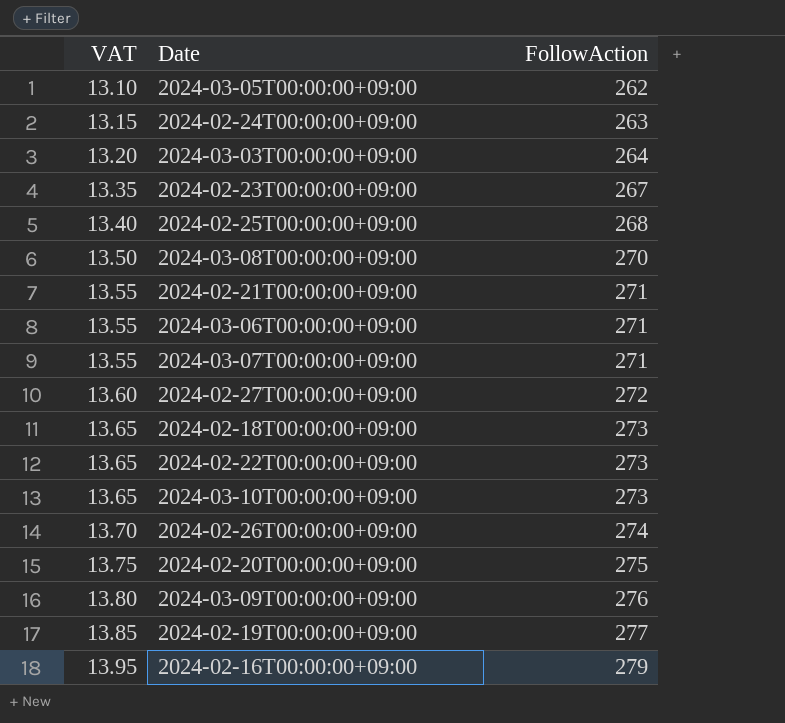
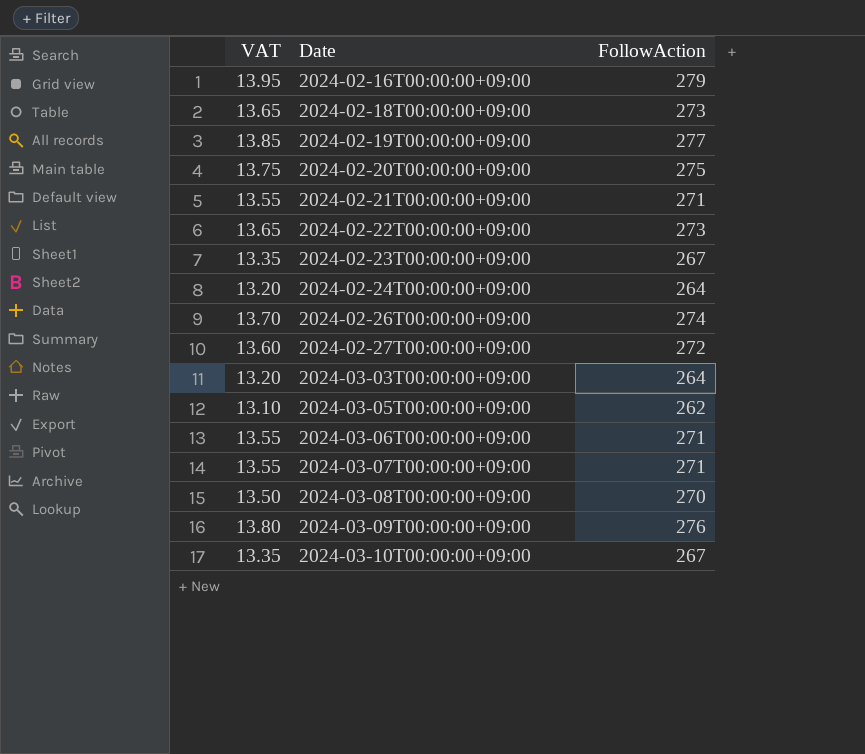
row order: VAT ascending -> Date ascending
row 2024-02-25T00:00:00+09:00: 13.40 | 268 -> none
2024-02-24T00:00:00+09:00 | VAT: 13.15 -> 13.20
2024-02-24T00:00:00+09:00 | FollowAction: 263 -> 264
2024-03-10T00:00:00+09:00 | VAT: 13.65 -> 13.35
2024-03-10T00:00:00+09:00 | FollowAction: 273 -> 267

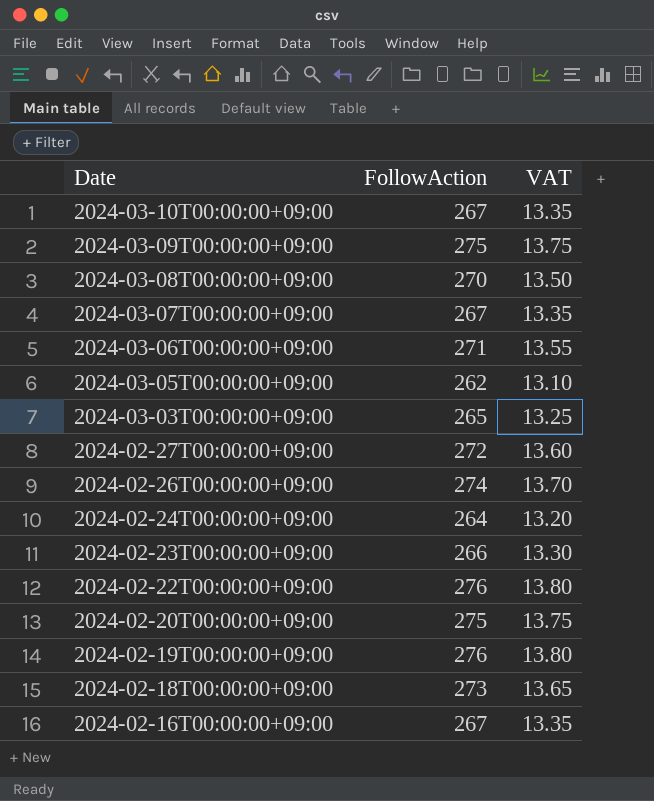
row order: Date ascending -> Date descending
column VAT | position: 1 -> 3
row 2024-02-21T00:00:00+09:00: 13.55 | 271 -> none
2024-03-09T00:00:00+09:00 | FollowAction: 276 -> 275
2024-03-09T00:00:00+09:00 | VAT: 13.80 -> 13.75
2024-03-07T00:00:00+09:00 | FollowAction: 271 -> 267
2024-03-07T00:00:00+09:00 | VAT: 13.55 -> 13.35
2024-03-03T00:00:00+09:00 | FollowAction: 264 -> 265
2024-03-03T00:00:00+09:00 | VAT: 13.20 -> 13.25
2024-02-23T00:00:00+09:00 | FollowAction: 267 -> 266
2024-02-23T00:00:00+09:00 | VAT: 13.35 -> 13.30
2024-02-22T00:00:00+09:00 | FollowAction: 273 -> 276
2024-02-22T00:00:00+09:00 | VAT: 13.65 -> 13.80
2024-02-19T00:00:00+09:00 | FollowAction: 277 -> 276
2024-02-19T00:00:00+09:00 | VAT: 13.85 -> 13.80
2024-02-16T00:00:00+09:00 | FollowAction: 279 -> 267
2024-02-16T00:00:00+09:00 | VAT: 13.95 -> 13.35

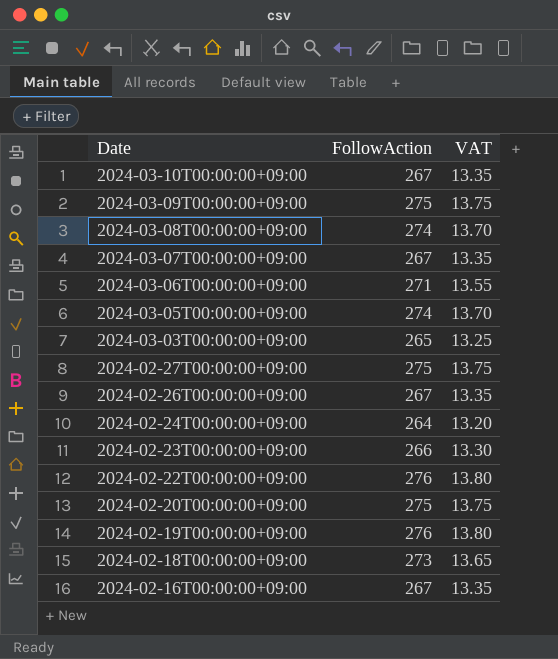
2024-03-08T00:00:00+09:00 | FollowAction: 270 -> 274
2024-03-08T00:00:00+09:00 | VAT: 13.50 -> 13.70
2024-03-05T00:00:00+09:00 | FollowAction: 262 -> 274
2024-03-05T00:00:00+09:00 | VAT: 13.10 -> 13.70
2024-02-27T00:00:00+09:00 | FollowAction: 272 -> 275
2024-02-27T00:00:00+09:00 | VAT: 13.60 -> 13.75
2024-02-26T00:00:00+09:00 | FollowAction: 274 -> 267
2024-02-26T00:00:00+09:00 | VAT: 13.70 -> 13.35

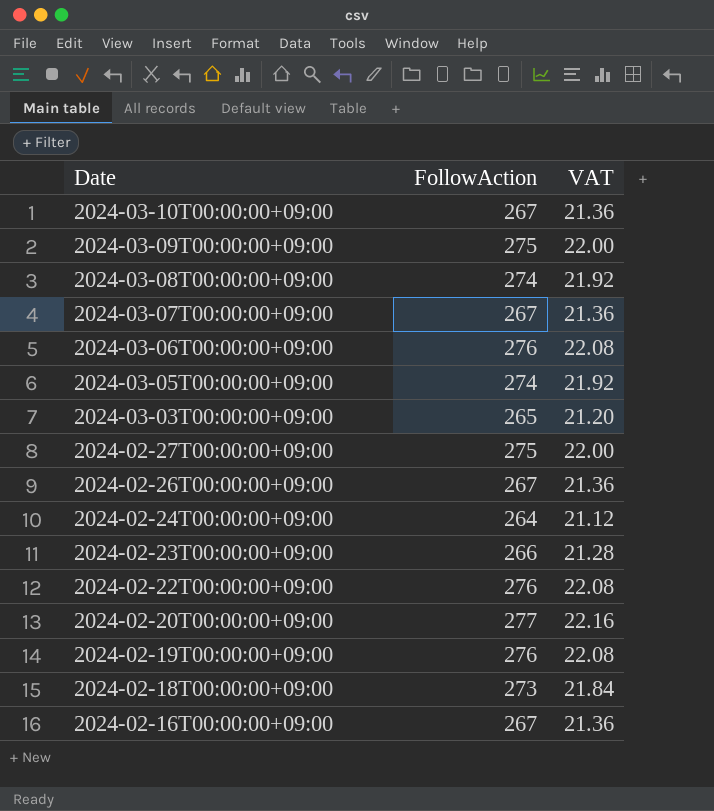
column VAT | formula: [FollowAction] * 0.05 -> [FollowAction] * 0.08
2024-03-06T00:00:00+09:00 | FollowAction: 271 -> 276
2024-02-20T00:00:00+09:00 | FollowAction: 275 -> 277

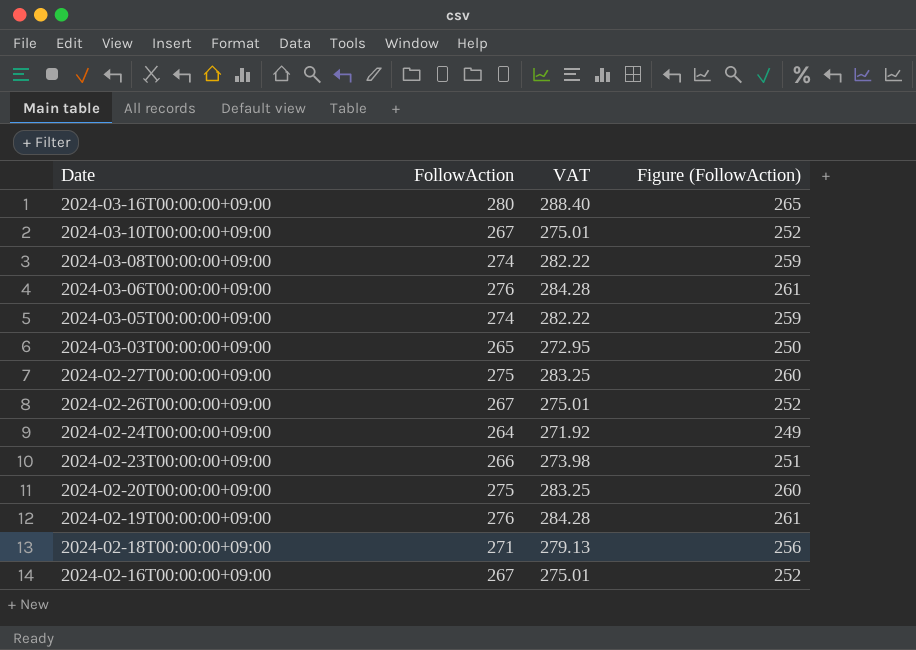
column VAT | formula: [FollowAction] * 0.08 -> [FollowAction] * 1.03
column Figure (FollowAction) | formula: none -> [FollowAction] - 15
row 2024-03-09T00:00:00+09:00: 275 | 22.00 -> none
row 2024-03-07T00:00:00+09:00: 267 | 21.36 -> none
row 2024-02-22T00:00:00+09:00: 276 | 22.08 -> none
row 2024-03-16T00:00:00+09:00: none -> 280 | 288.40 | 265
2024-02-20T00:00:00+09:00 | FollowAction: 277 -> 275
2024-02-18T00:00:00+09:00 | FollowAction: 273 -> 271

